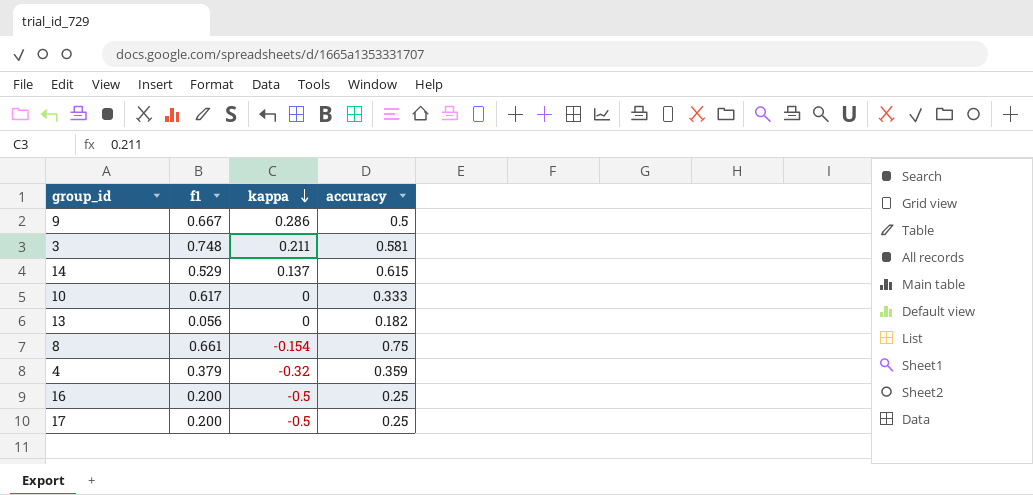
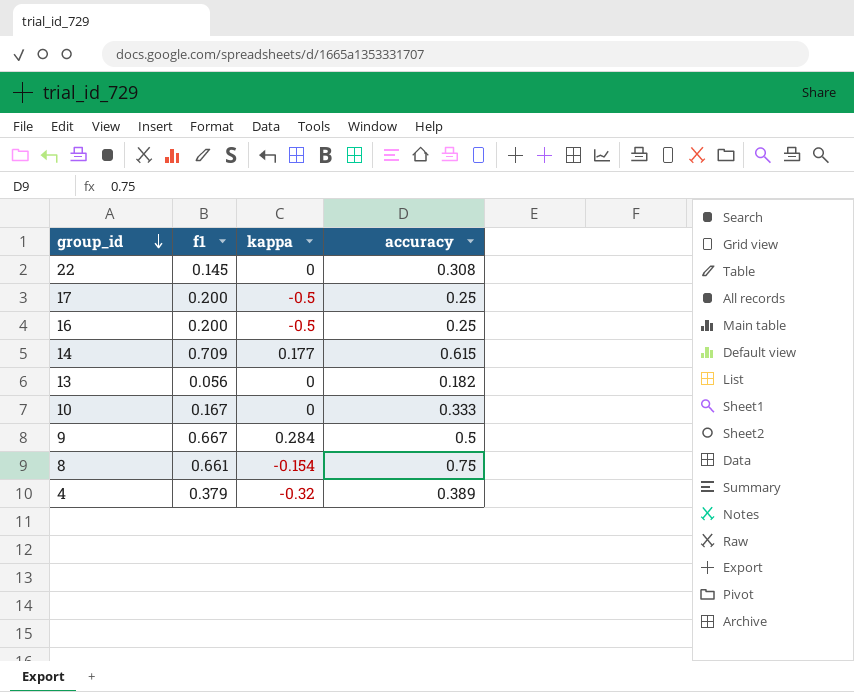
row order: kappa descending -> group_id descending
row 3: 0.748 | 0.211 | 0.581 -> none
row 22: none -> 0.145 | 0 | 0.308
14 | f1: 0.529 -> 0.709
14 | kappa: 0.137 -> 0.177
10 | f1: 0.617 -> 0.167
9 | kappa: 0.286 -> 0.284
4 | accuracy: 0.359 -> 0.389

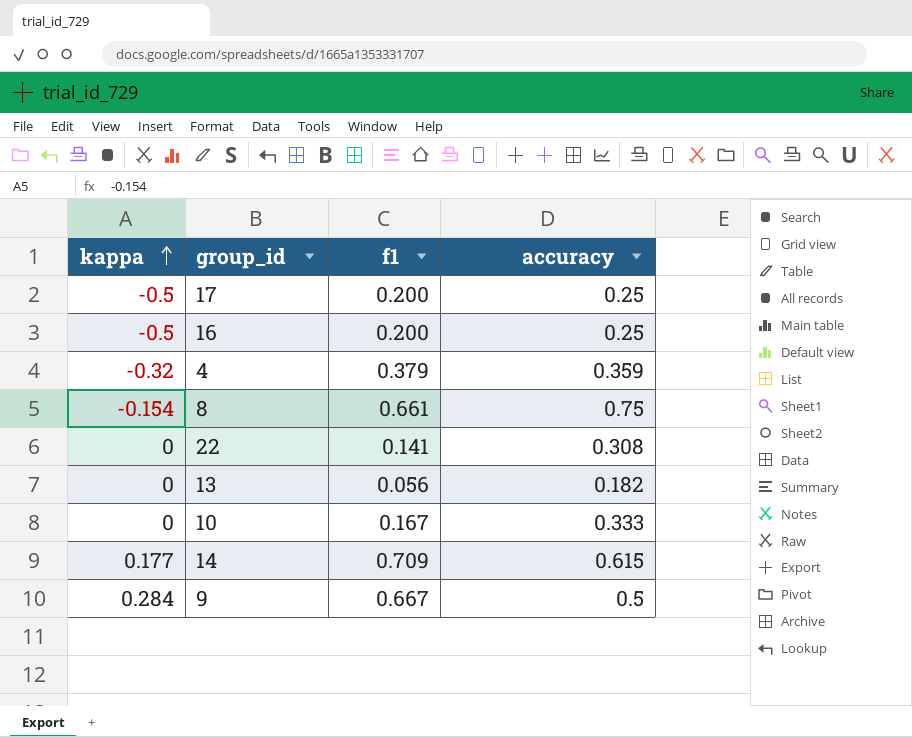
row order: group_id descending -> kappa ascending
column kappa | position: 3 -> 1
4 | accuracy: 0.389 -> 0.359
22 | f1: 0.145 -> 0.141

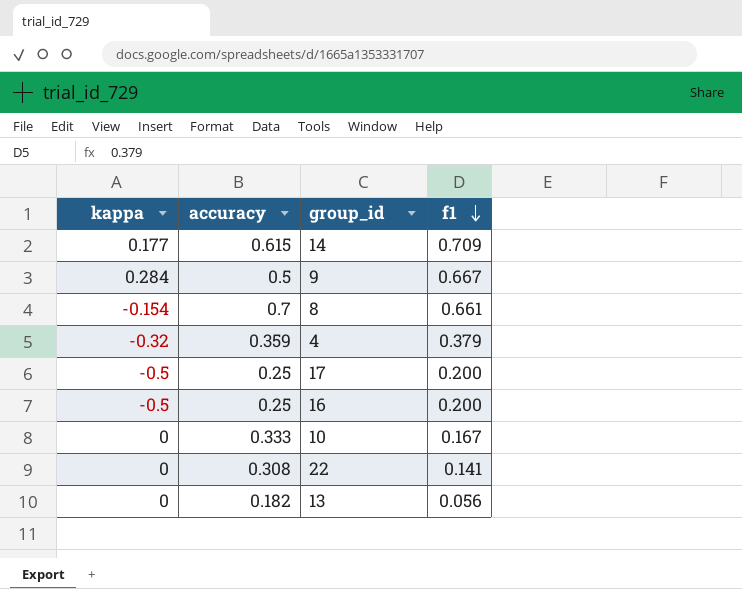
row order: kappa ascending -> f1 descending
column accuracy | position: 4 -> 2
8 | accuracy: 0.75 -> 0.7

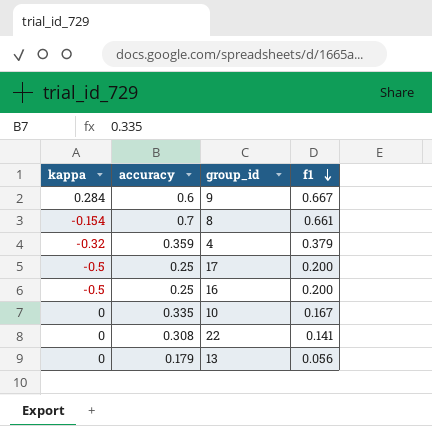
row 14: 0.177 | 0.615 | 0.709 -> none
9 | accuracy: 0.5 -> 0.6
10 | accuracy: 0.333 -> 0.335
13 | accuracy: 0.182 -> 0.179

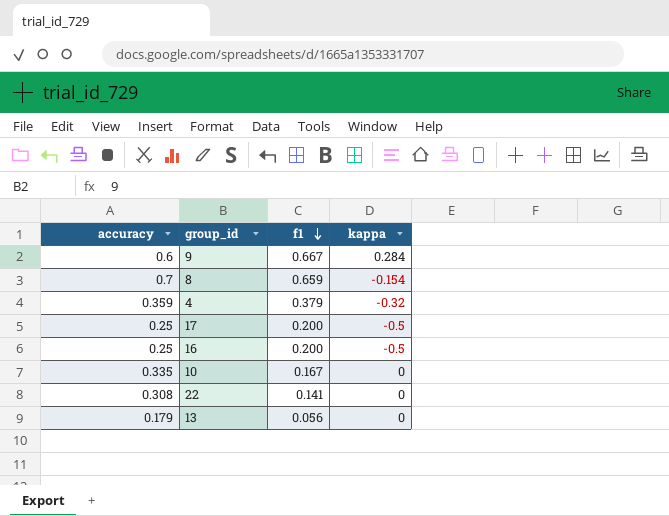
column kappa | position: 1 -> 4
8 | f1: 0.661 -> 0.659

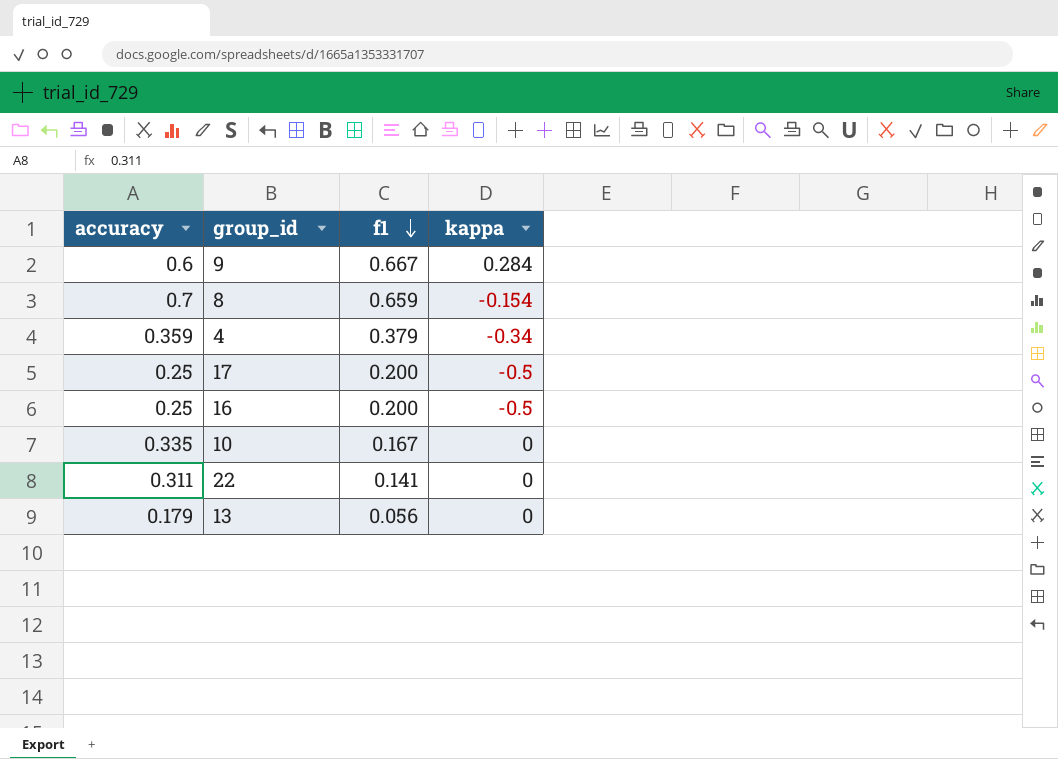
4 | kappa: -0.32 -> -0.34
22 | accuracy: 0.308 -> 0.311

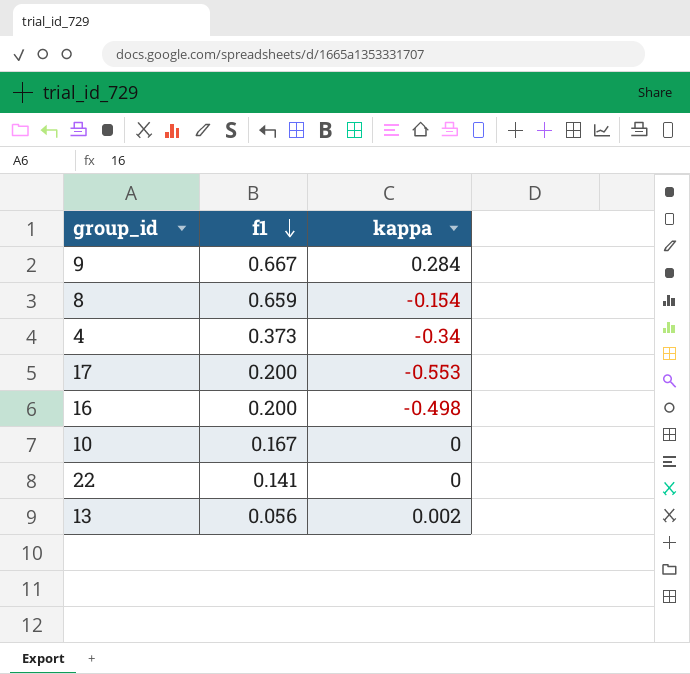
column accuracy | position: 1 -> none
4 | f1: 0.379 -> 0.373
17 | kappa: -0.5 -> -0.553
16 | kappa: -0.5 -> -0.498
13 | kappa: 0 -> 0.002

